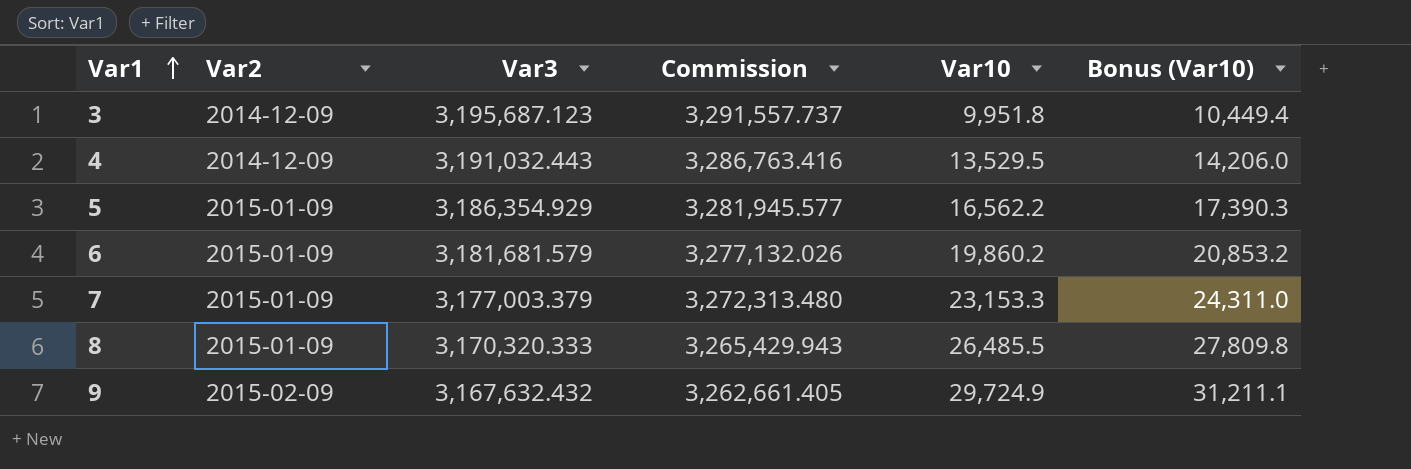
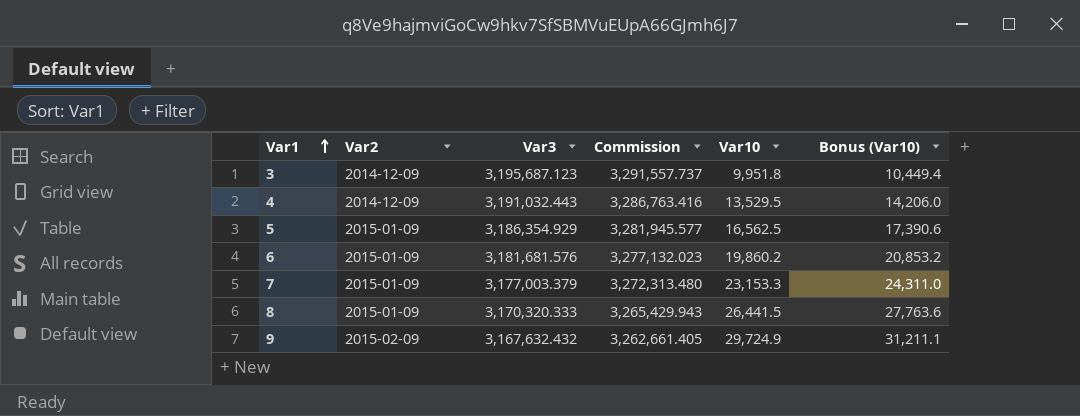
5 | Var10: 16,562.2 -> 16,562.5
5 | Bonus (Var10): 17,390.3 -> 17,390.6
6 | Var3: 3,181,681.579 -> 3,181,681.576
6 | Commission: 3,277,132.026 -> 3,277,132.023
8 | Var10: 26,485.5 -> 26,441.5
8 | Bonus (Var10): 27,809.8 -> 27,763.6

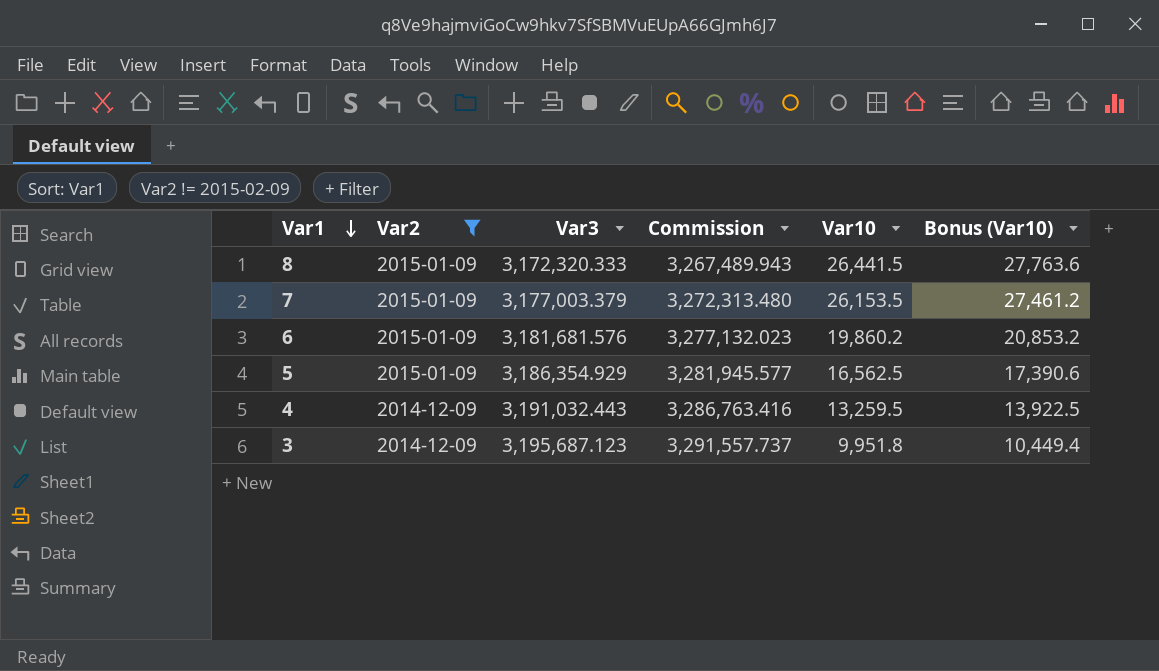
filter: none -> Var2 != 2015-02-09
row order: Var1 ascending -> Var1 descending
8 | Var3: 3,170,320.333 -> 3,172,320.333
8 | Commission: 3,265,429.943 -> 3,267,489.943
7 | Var10: 23,153.3 -> 26,153.5
7 | Bonus (Var10): 24,311.0 -> 27,461.2
4 | Var10: 13,529.5 -> 13,259.5
4 | Bonus (Var10): 14,206.0 -> 13,922.5

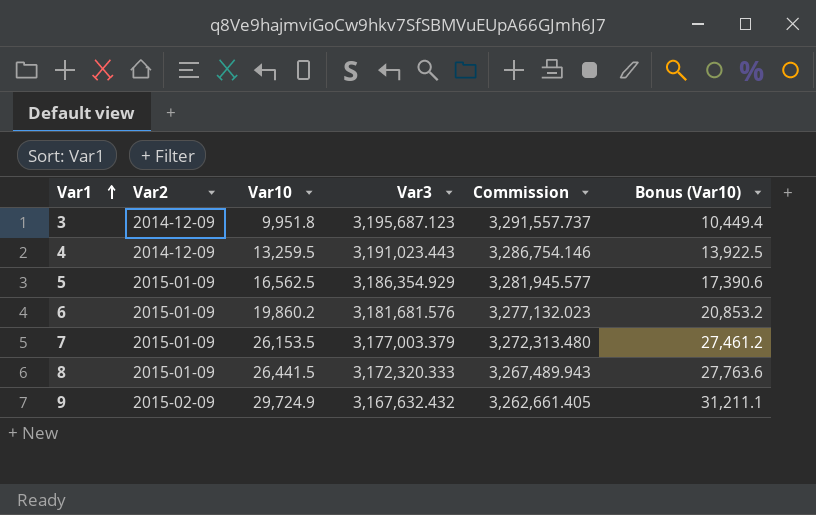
filter: Var2 != 2015-02-09 -> none
row order: Var1 descending -> Var1 ascending
column Var10 | position: 5 -> 3
4 | Var3: 3,191,032.443 -> 3,191,023.443
4 | Commission: 3,286,763.416 -> 3,286,754.146

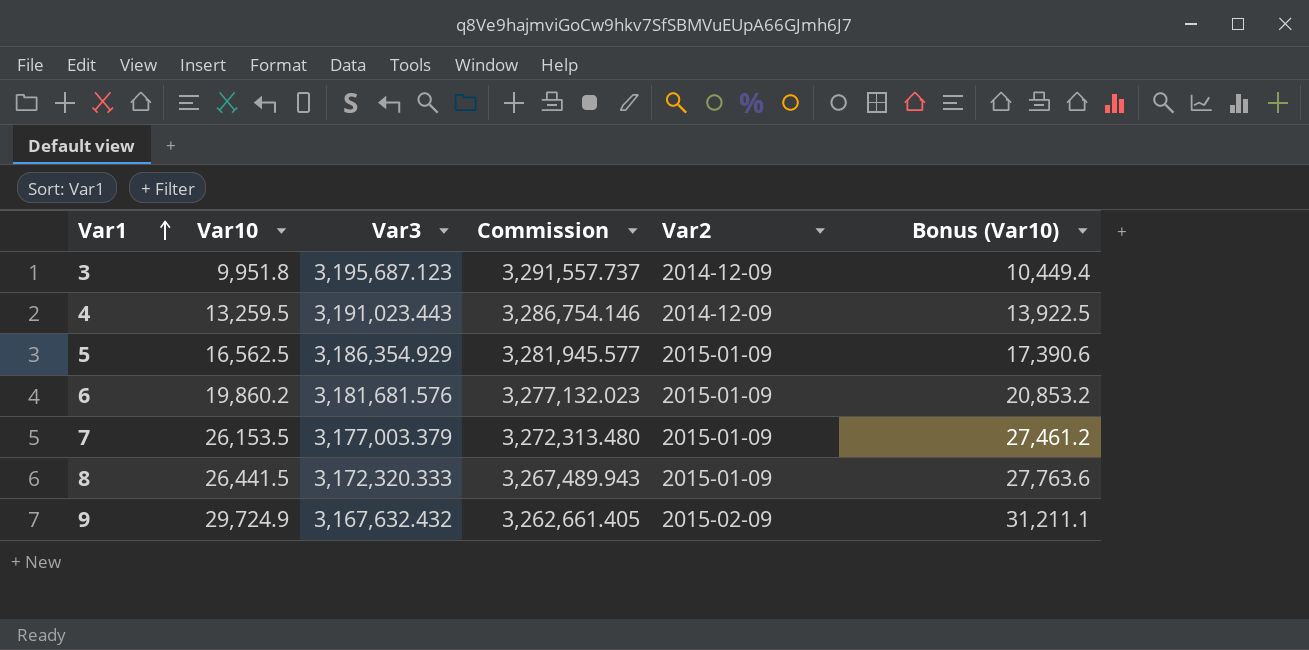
column Var2 | position: 2 -> 5

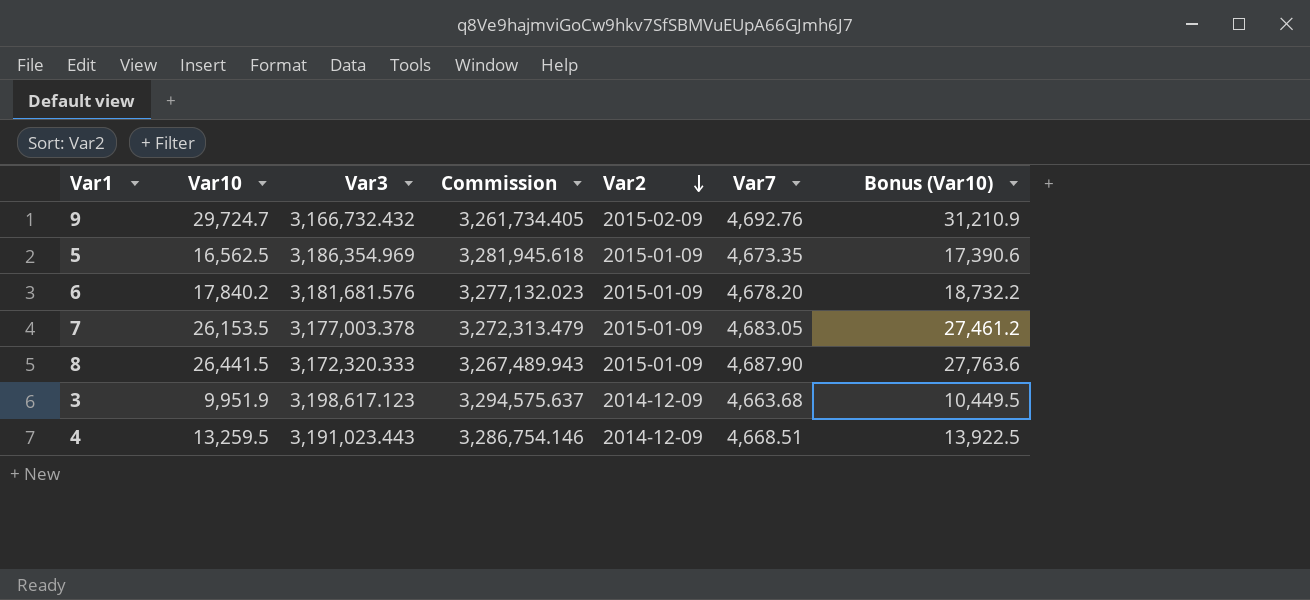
row order: Var1 ascending -> Var2 descending
column Var7 | position: none -> 6
9 | Var10: 29,724.9 -> 29,724.7
9 | Var3: 3,167,632.432 -> 3,166,732.432
9 | Commission: 3,262,661.405 -> 3,261,734.405
9 | Bonus (Var10): 31,211.1 -> 31,210.9
5 | Var3: 3,186,354.929 -> 3,186,354.969
5 | Commission: 3,281,945.577 -> 3,281,945.618
6 | Var10: 19,860.2 -> 17,840.2
6 | Bonus (Var10): 20,853.2 -> 18,732.2
7 | Var3: 3,177,003.379 -> 3,177,003.378
7 | Commission: 3,272,313.480 -> 3,272,313.479
3 | Var10: 9,951.8 -> 9,951.9
3 | Var3: 3,195,687.123 -> 3,198,617.123
3 | Commission: 3,291,557.737 -> 3,294,575.637
3 | Bonus (Var10): 10,449.4 -> 10,449.5

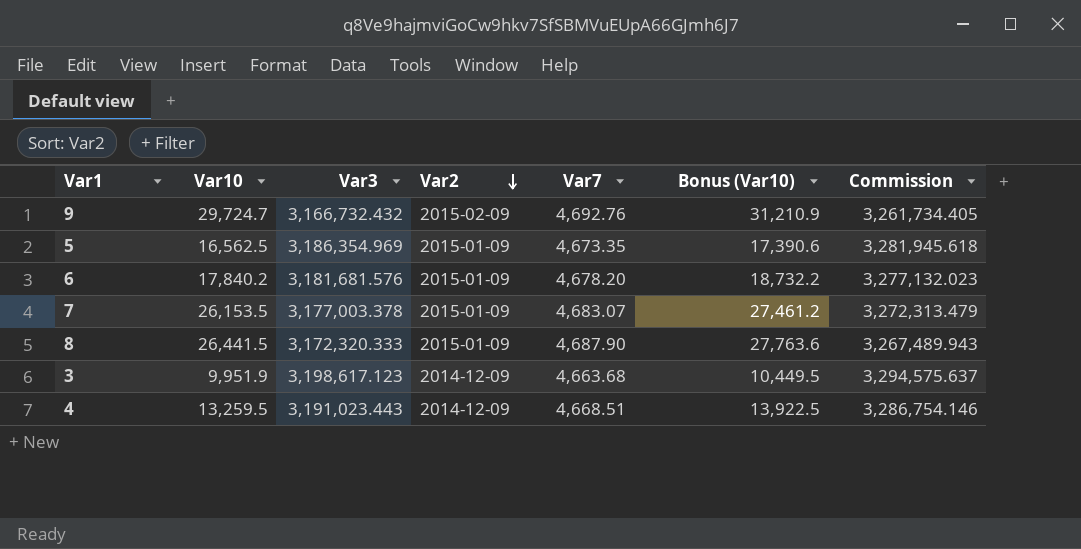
column Commission | position: 4 -> 7
7 | Var7: 4,683.05 -> 4,683.07

